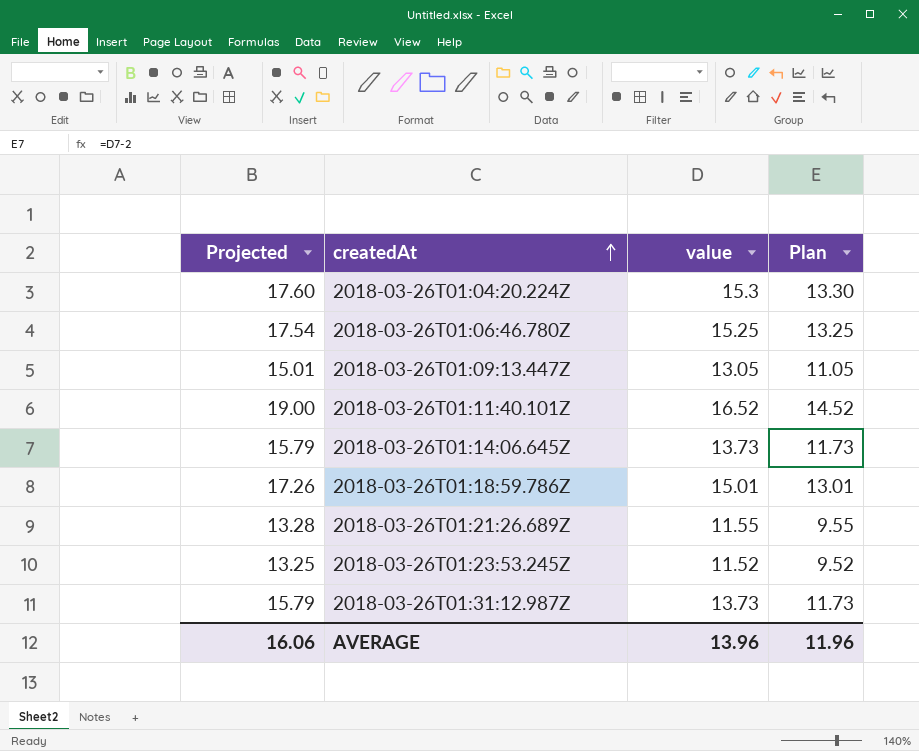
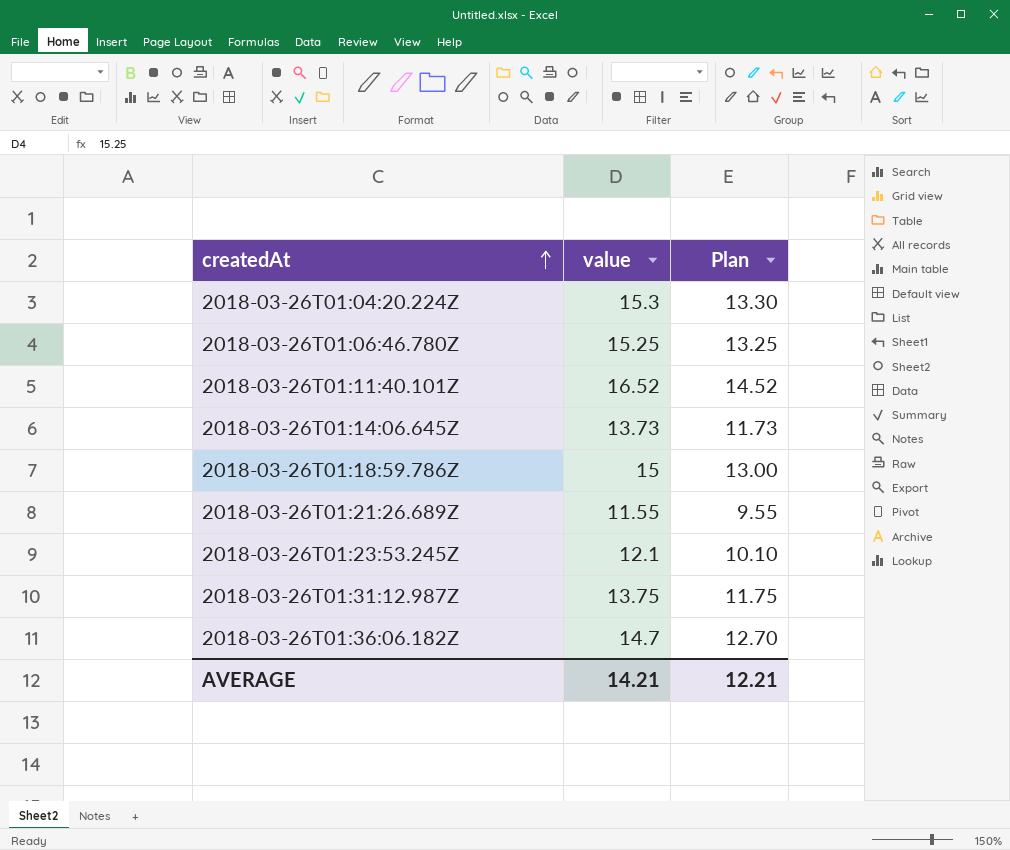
column Projected | formula: [value] * 1.15 -> none
row 2018-03-26T01:09:13.447Z: 15.01 | 13.05 | 11.05 -> none
2018-03-26T01:18:59.786Z | value: 15.01 -> 15
2018-03-26T01:18:59.786Z | Plan: 13.01 -> 13.00
2018-03-26T01:23:53.245Z | value: 11.52 -> 12.1
2018-03-26T01:23:53.245Z | Plan: 9.52 -> 10.10
2018-03-26T01:31:12.987Z | value: 13.73 -> 13.75
2018-03-26T01:31:12.987Z | Plan: 11.73 -> 11.75
row 2018-03-26T01:36:06.182Z: none -> 14.7 | 12.70
AVERAGE | value: 13.96 -> 14.21
AVERAGE | Plan: 11.96 -> 12.21

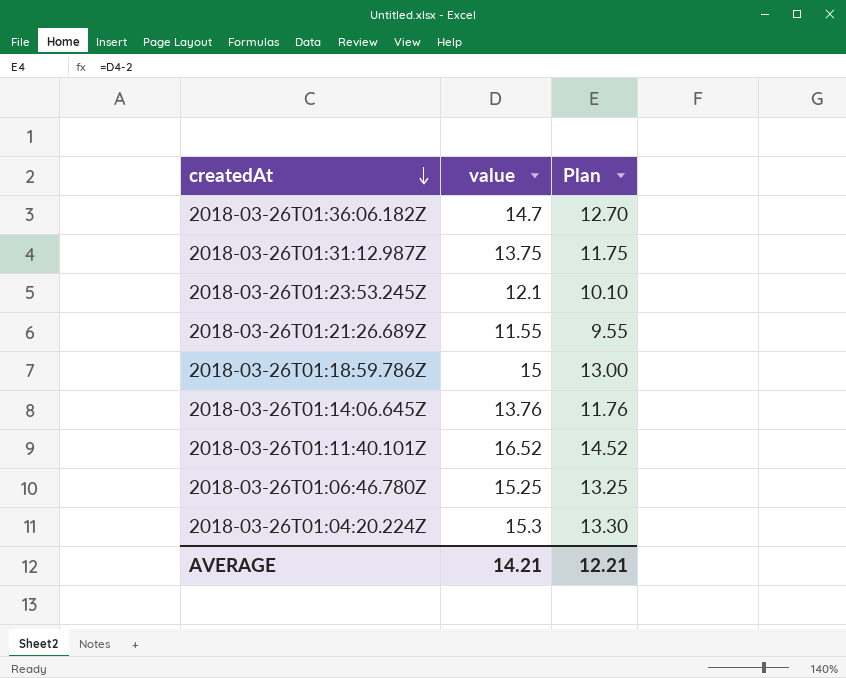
row order: createdAt ascending -> createdAt descending
2018-03-26T01:14:06.645Z | value: 13.73 -> 13.76
2018-03-26T01:14:06.645Z | Plan: 11.73 -> 11.76

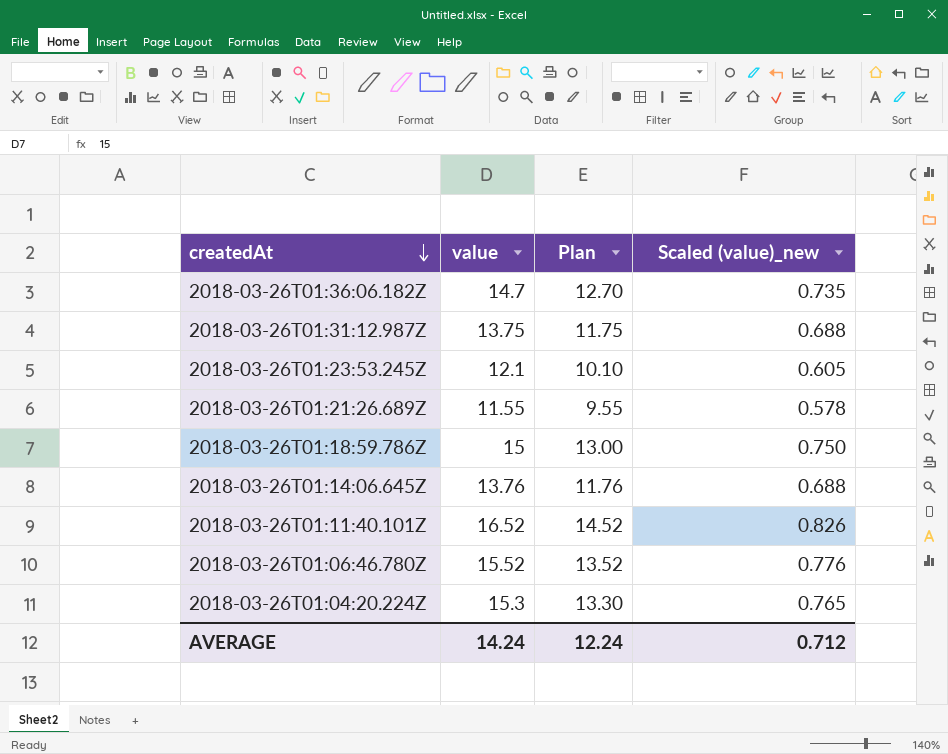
column Scaled (value)_new | formula: none -> [value] * 0.05
2018-03-26T01:06:46.780Z | value: 15.25 -> 15.52
2018-03-26T01:06:46.780Z | Plan: 13.25 -> 13.52
AVERAGE | value: 14.21 -> 14.24
AVERAGE | Plan: 12.21 -> 12.24

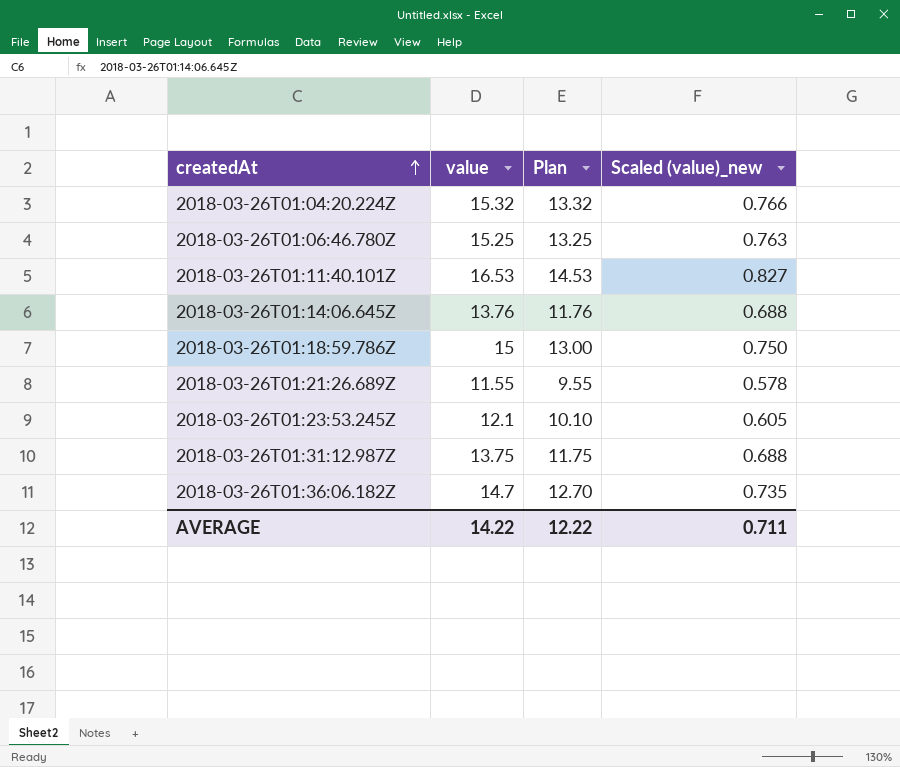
row order: createdAt descending -> createdAt ascending
2018-03-26T01:04:20.224Z | value: 15.3 -> 15.32
2018-03-26T01:04:20.224Z | Plan: 13.30 -> 13.32
2018-03-26T01:04:20.224Z | Scaled (value)_new: 0.765 -> 0.766
2018-03-26T01:06:46.780Z | value: 15.52 -> 15.25
2018-03-26T01:06:46.780Z | Plan: 13.52 -> 13.25
2018-03-26T01:06:46.780Z | Scaled (value)_new: 0.776 -> 0.763
2018-03-26T01:11:40.101Z | value: 16.52 -> 16.53
2018-03-26T01:11:40.101Z | Plan: 14.52 -> 14.53
2018-03-26T01:11:40.101Z | Scaled (value)_new: 0.826 -> 0.827
AVERAGE | value: 14.24 -> 14.22
AVERAGE | Plan: 12.24 -> 12.22
AVERAGE | Scaled (value)_new: 0.712 -> 0.711

